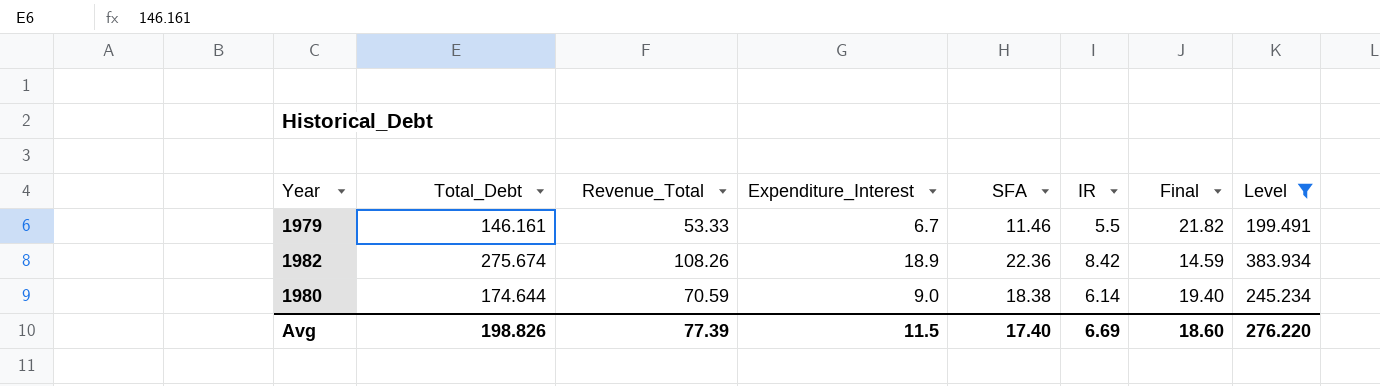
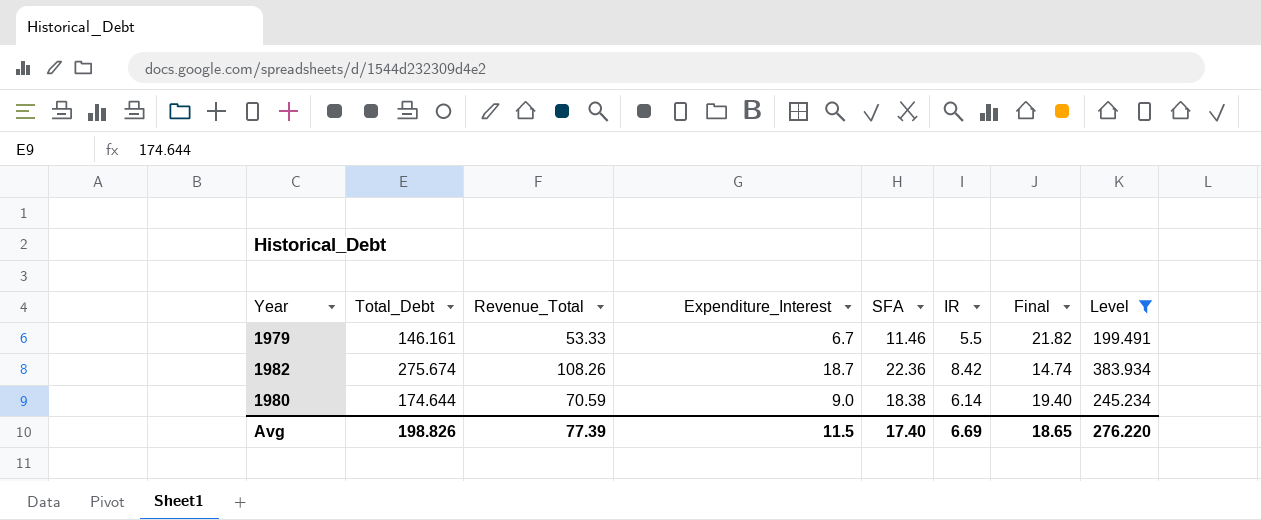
1982 | Expenditure_Interest: 18.9 -> 18.7
1982 | Final: 14.59 -> 14.74
Avg | Final: 18.60 -> 18.65

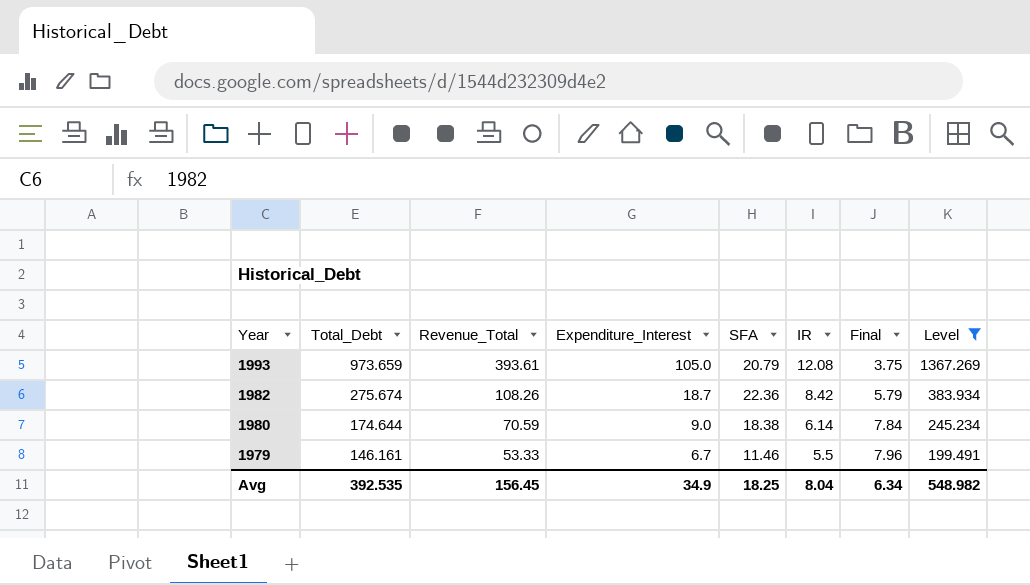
row order: none -> Year descending
column Final | formula: [Total_Debt] / [Expenditure_Interest] -> [Revenue_Total] / [Expenditure_Interest]
row 1993: none -> 973.659 | 393.61 | 105.0 | 20.79 | 12.08 | 3.75 | 1367.269
Avg | Total_Debt: 198.826 -> 392.535
Avg | Revenue_Total: 77.39 -> 156.45
Avg | Expenditure_Interest: 11.5 -> 34.9
Avg | SFA: 17.40 -> 18.25
Avg | IR: 6.69 -> 8.04
Avg | Final: 18.65 -> 6.34
Avg | Level: 276.220 -> 548.982

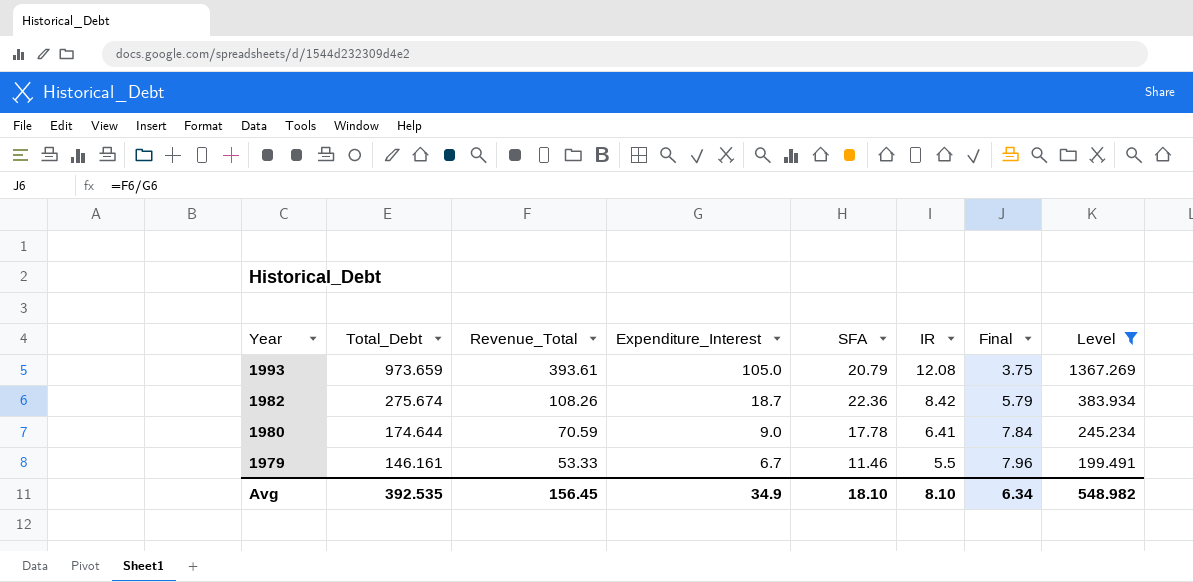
1980 | SFA: 18.38 -> 17.78
1980 | IR: 6.14 -> 6.41
Avg | SFA: 18.25 -> 18.10
Avg | IR: 8.04 -> 8.10

